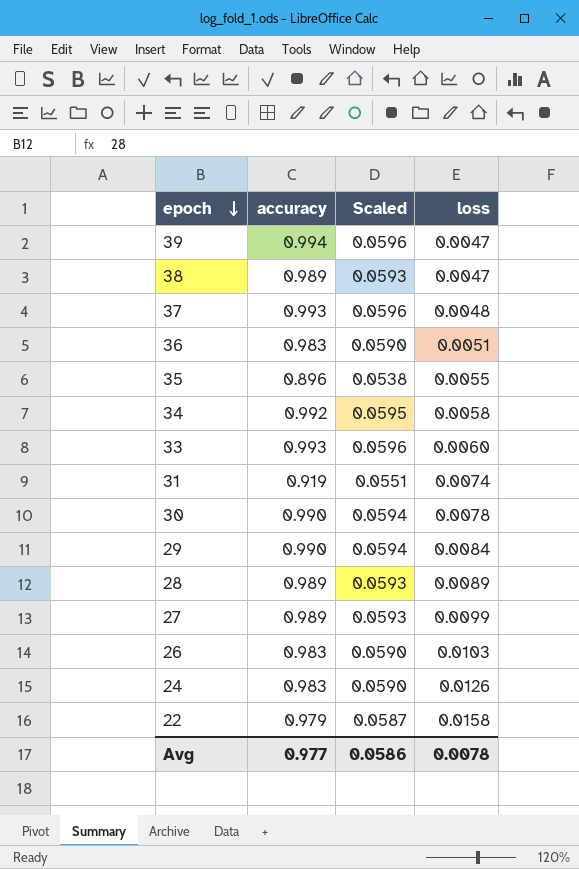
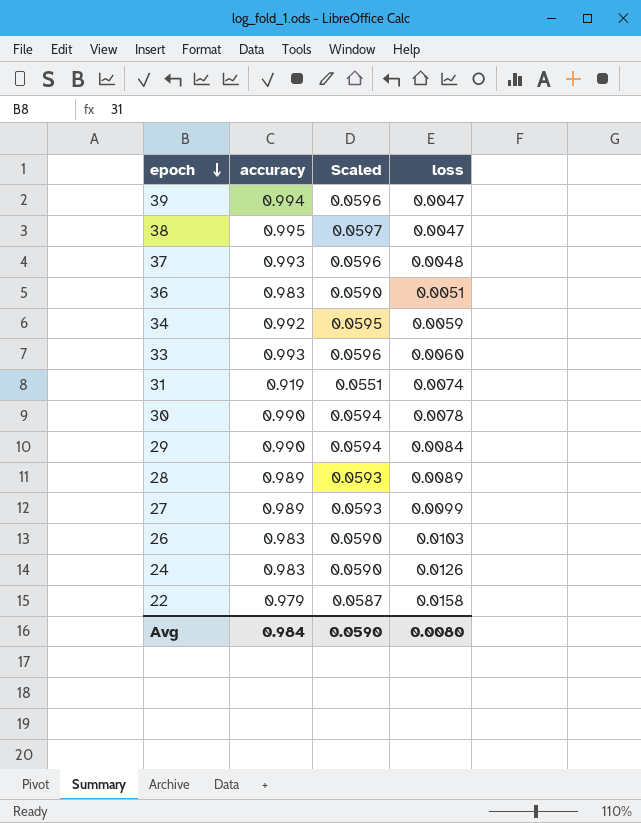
row 35: 0.896 | 0.0538 | 0.0055 -> none
38 | accuracy: 0.989 -> 0.995
38 | Scaled: 0.0593 -> 0.0597
34 | loss: 0.0058 -> 0.0059
Avg | accuracy: 0.977 -> 0.984
Avg | Scaled: 0.0586 -> 0.0590
Avg | loss: 0.0078 -> 0.0080

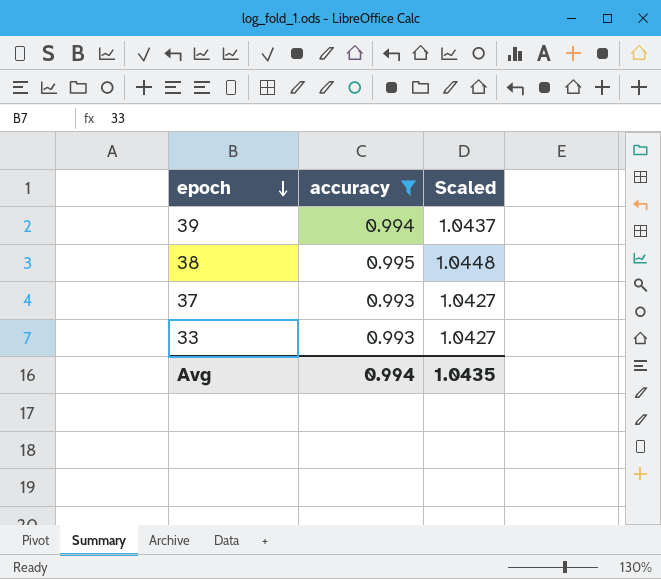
filter: none -> accuracy >= 0.993
column loss | position: 4 -> none
column Scaled | formula: [accuracy] * 0.06 -> [accuracy] * 1.05
Avg | accuracy: 0.984 -> 0.994
Avg | Scaled: 0.0590 -> 1.0435

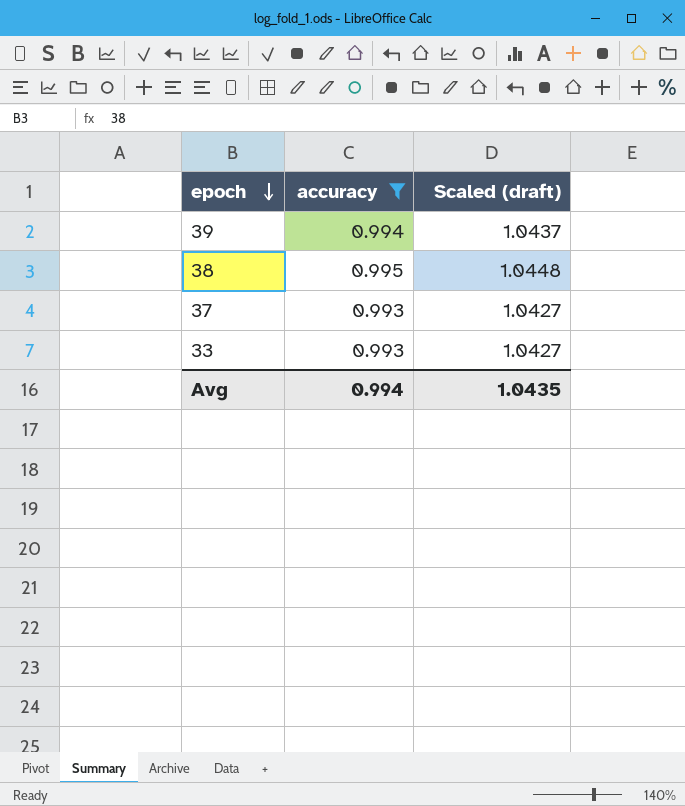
column name: Scaled -> Scaled (draft)

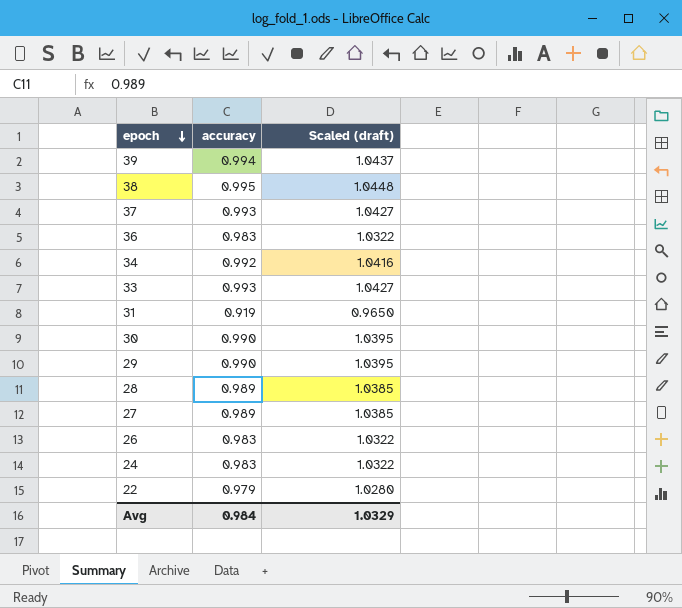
filter: accuracy >= 0.993 -> none
Avg | accuracy: 0.994 -> 0.984
Avg | Scaled (draft): 1.0435 -> 1.0329

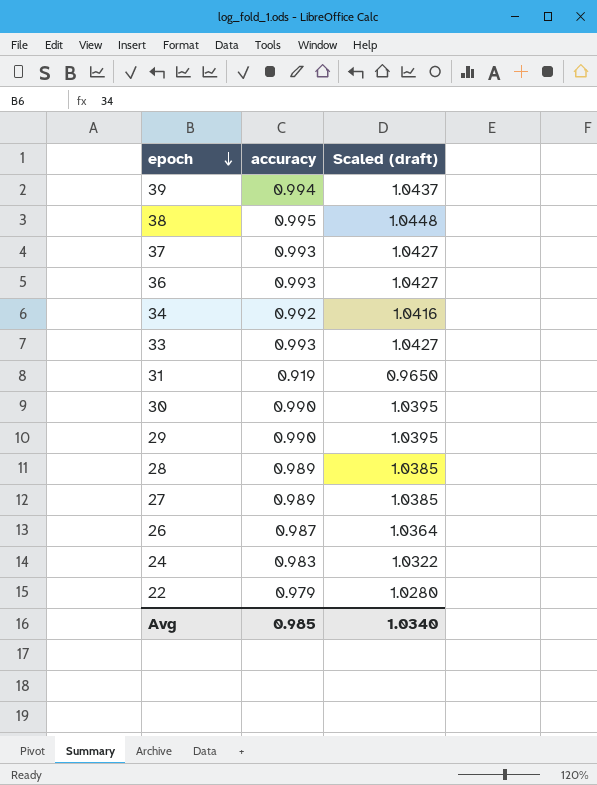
36 | accuracy: 0.983 -> 0.993
36 | Scaled (draft): 1.0322 -> 1.0427
26 | accuracy: 0.983 -> 0.987
26 | Scaled (draft): 1.0322 -> 1.0364
Avg | accuracy: 0.984 -> 0.985
Avg | Scaled (draft): 1.0329 -> 1.0340

